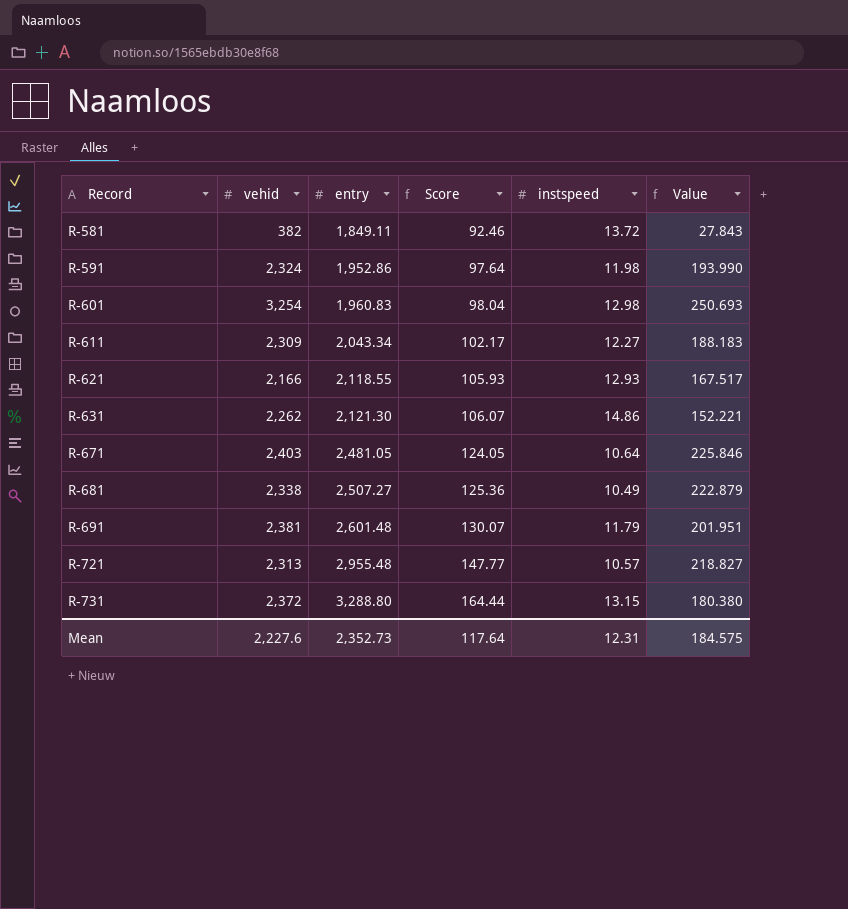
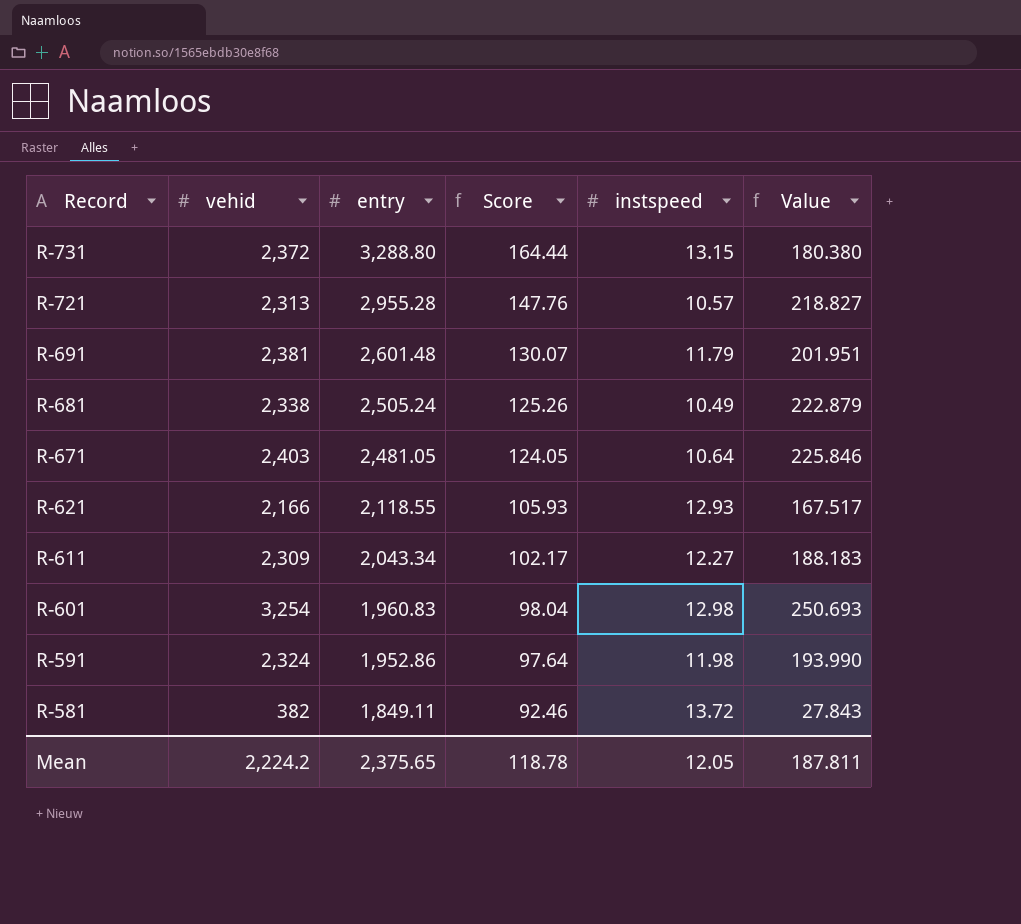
row order: Record ascending -> Record descending
row R-631: 2,262 | 2,121.30 | 106.07 | 14.86 | 152.221 -> none
R-721 | entry: 2,955.48 -> 2,955.28
R-721 | Score: 147.77 -> 147.76
R-681 | entry: 2,507.27 -> 2,505.24
R-681 | Score: 125.36 -> 125.26
Mean | vehid: 2,227.6 -> 2,224.2
Mean | entry: 2,352.73 -> 2,375.65
Mean | Score: 117.64 -> 118.78
Mean | instspeed: 12.31 -> 12.05
Mean | Value: 184.575 -> 187.811

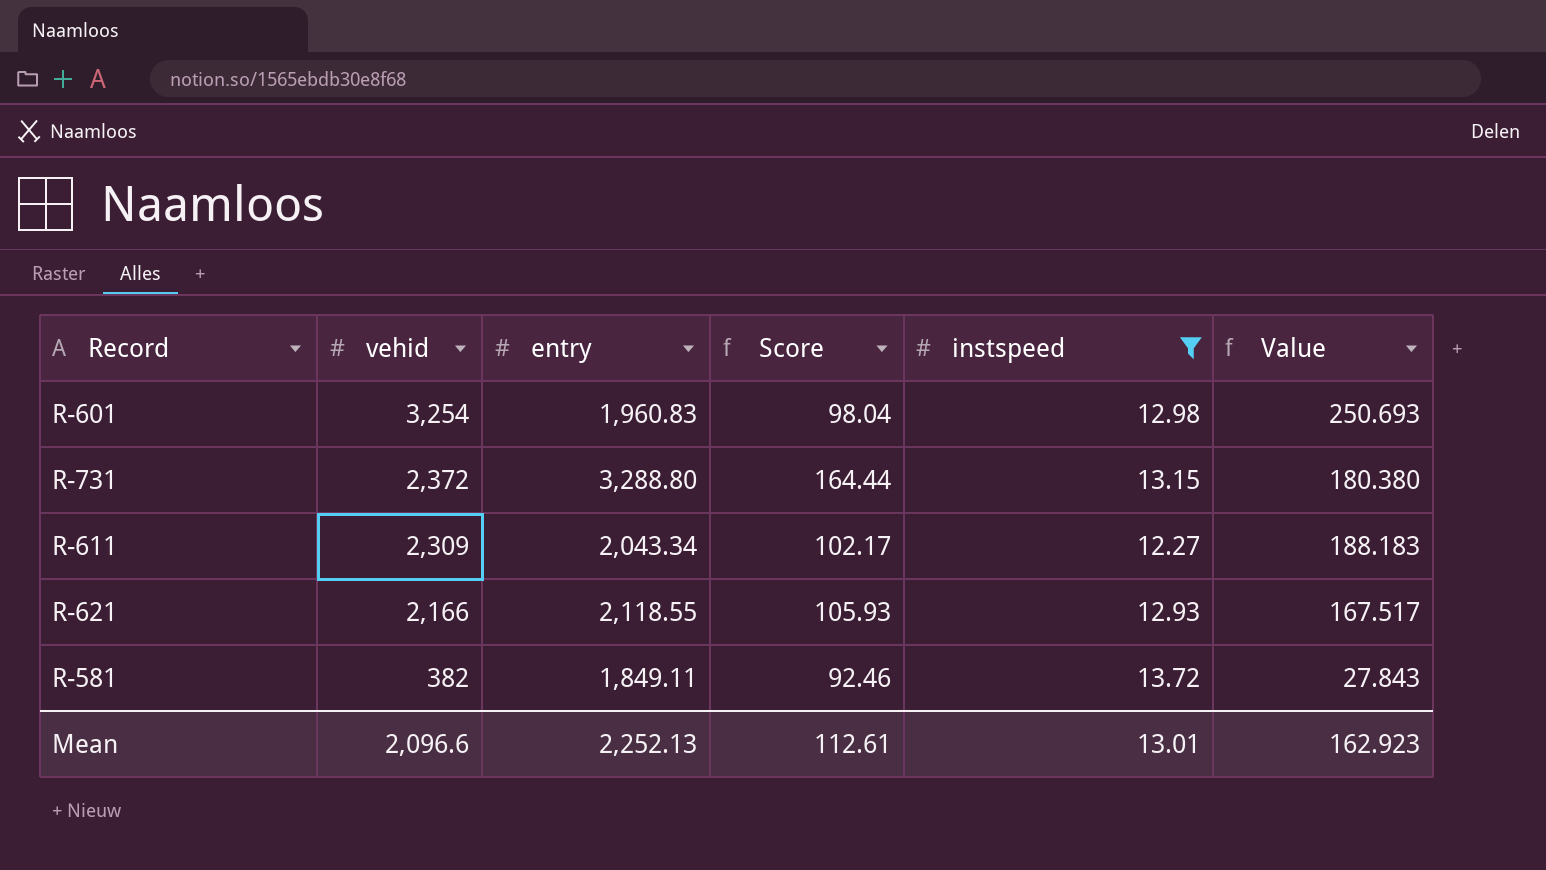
filter: none -> instspeed >= 12.27
row order: Record descending -> vehid descending
Mean | vehid: 2,224.2 -> 2,096.6
Mean | entry: 2,375.65 -> 2,252.13
Mean | Score: 118.78 -> 112.61
Mean | instspeed: 12.05 -> 13.01
Mean | Value: 187.811 -> 162.923

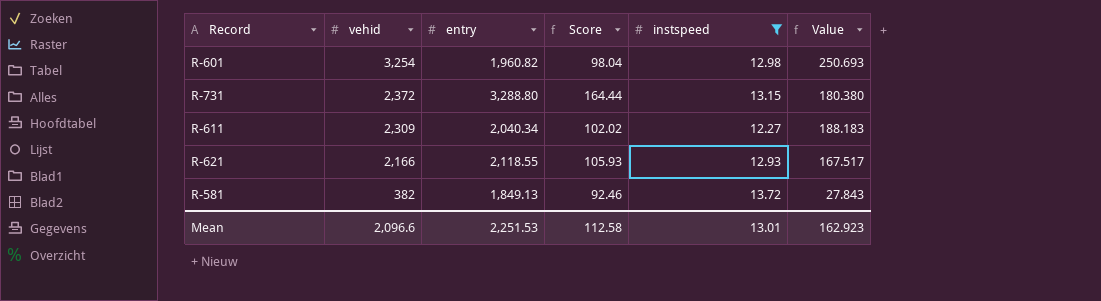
R-601 | entry: 1,960.83 -> 1,960.82
R-611 | entry: 2,043.34 -> 2,040.34
R-611 | Score: 102.17 -> 102.02
R-581 | entry: 1,849.11 -> 1,849.13
Mean | entry: 2,252.13 -> 2,251.53
Mean | Score: 112.61 -> 112.58

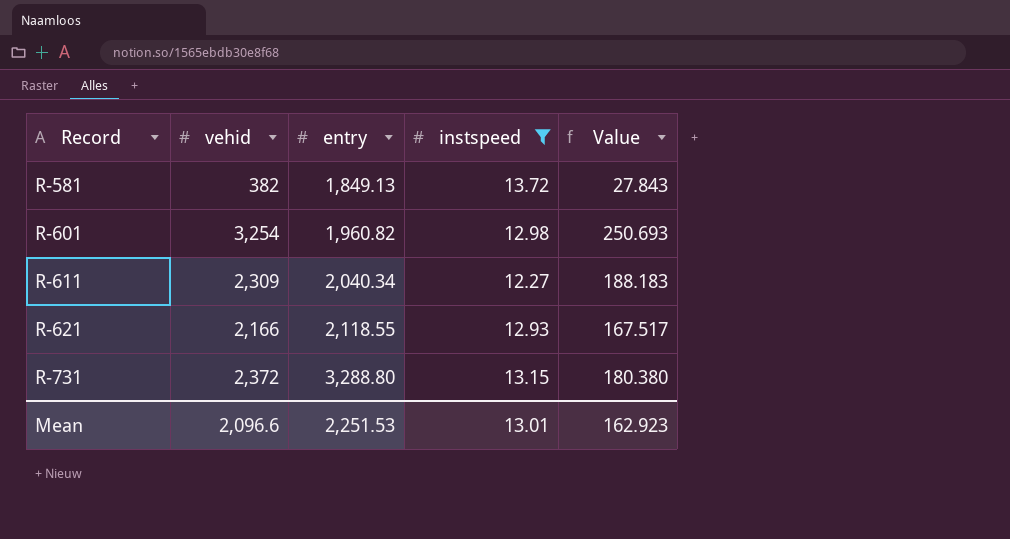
row order: vehid descending -> Record ascending
column Score | formula: [entry] * 0.05 -> none

